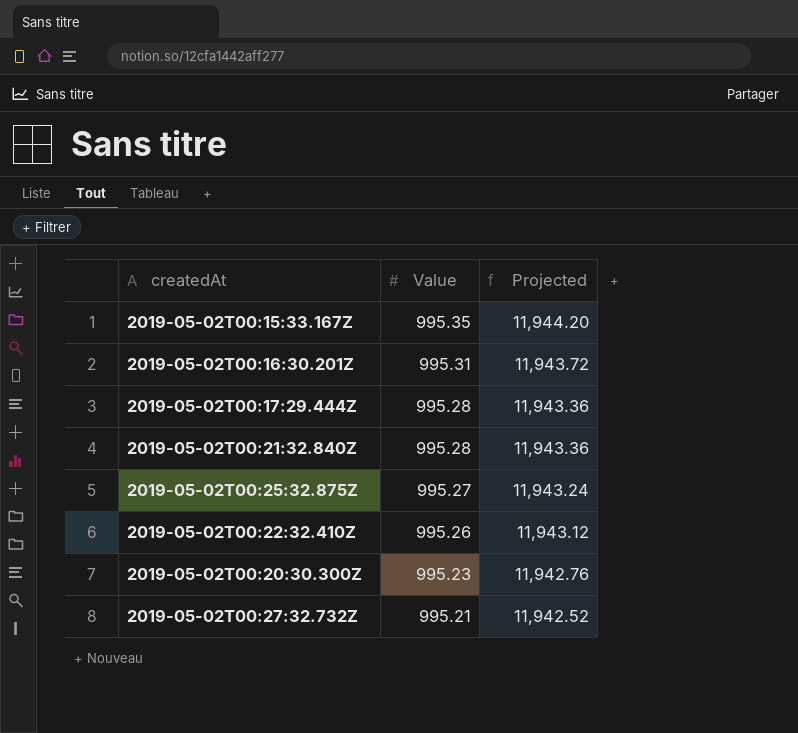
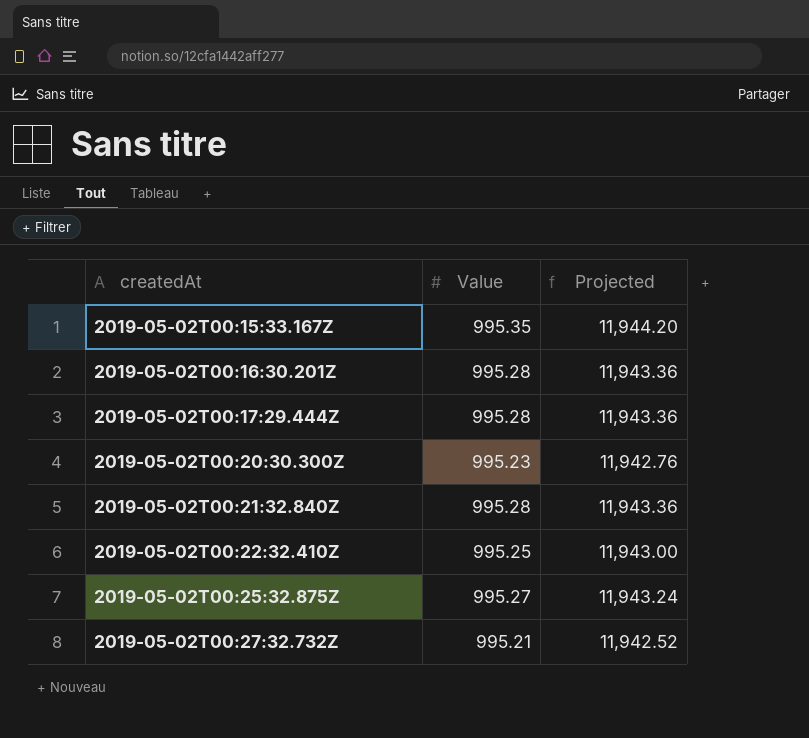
row order: Value descending -> createdAt ascending
2019-05-02T00:16:30.201Z | Value: 995.31 -> 995.28
2019-05-02T00:16:30.201Z | Projected: 11,943.72 -> 11,943.36
2019-05-02T00:22:32.410Z | Value: 995.26 -> 995.25
2019-05-02T00:22:32.410Z | Projected: 11,943.12 -> 11,943.00

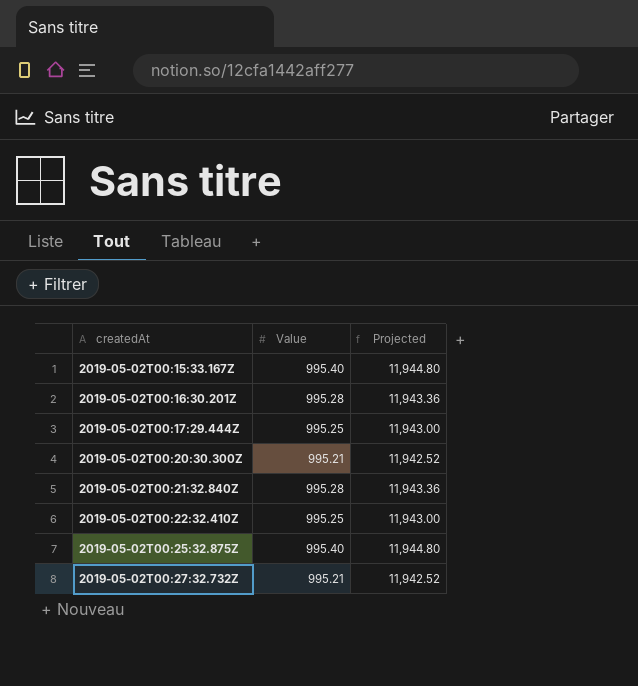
2019-05-02T00:15:33.167Z | Value: 995.35 -> 995.40
2019-05-02T00:15:33.167Z | Projected: 11,944.20 -> 11,944.80
2019-05-02T00:17:29.444Z | Value: 995.28 -> 995.25
2019-05-02T00:17:29.444Z | Projected: 11,943.36 -> 11,943.00
2019-05-02T00:20:30.300Z | Value: 995.23 -> 995.21
2019-05-02T00:20:30.300Z | Projected: 11,942.76 -> 11,942.52
2019-05-02T00:25:32.875Z | Value: 995.27 -> 995.40
2019-05-02T00:25:32.875Z | Projected: 11,943.24 -> 11,944.80

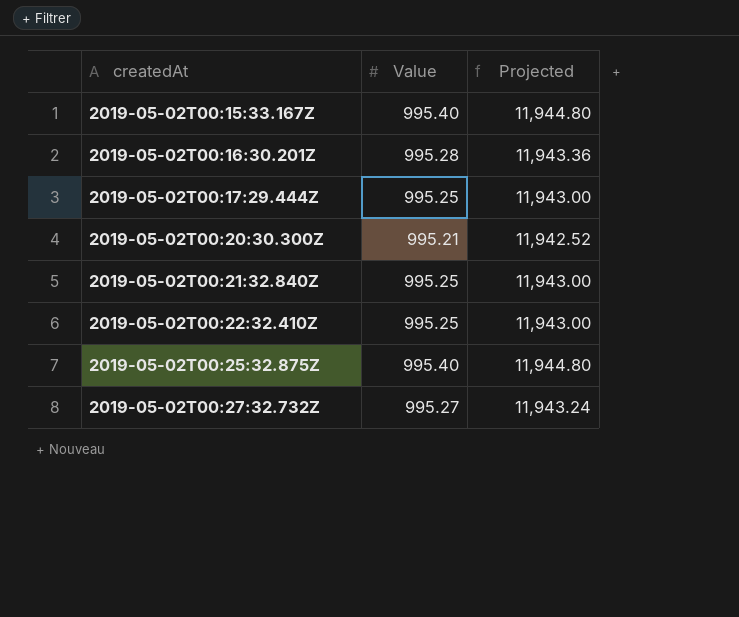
2019-05-02T00:21:32.840Z | Value: 995.28 -> 995.25
2019-05-02T00:21:32.840Z | Projected: 11,943.36 -> 11,943.00
2019-05-02T00:27:32.732Z | Value: 995.21 -> 995.27
2019-05-02T00:27:32.732Z | Projected: 11,942.52 -> 11,943.24

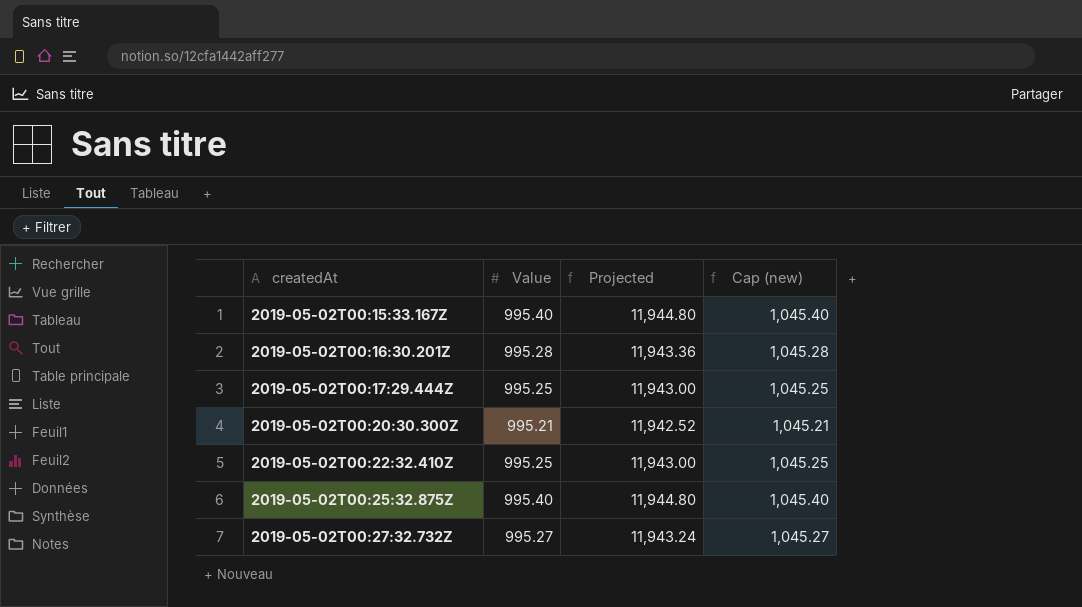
column Cap (new) | formula: none -> [Value] + 50
row 2019-05-02T00:21:32.840Z: 995.25 | 11,943.00 -> none

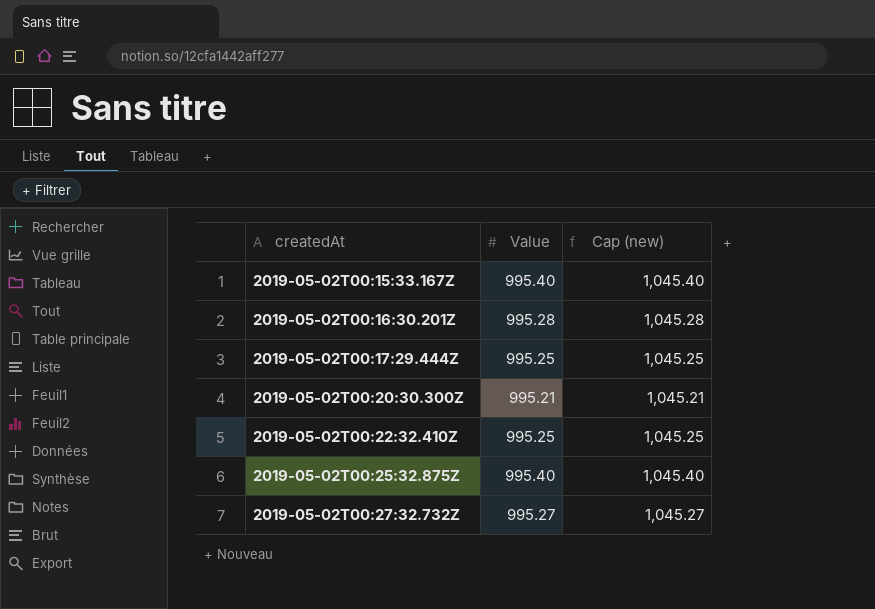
column Projected | formula: [Value] * 12 -> none

